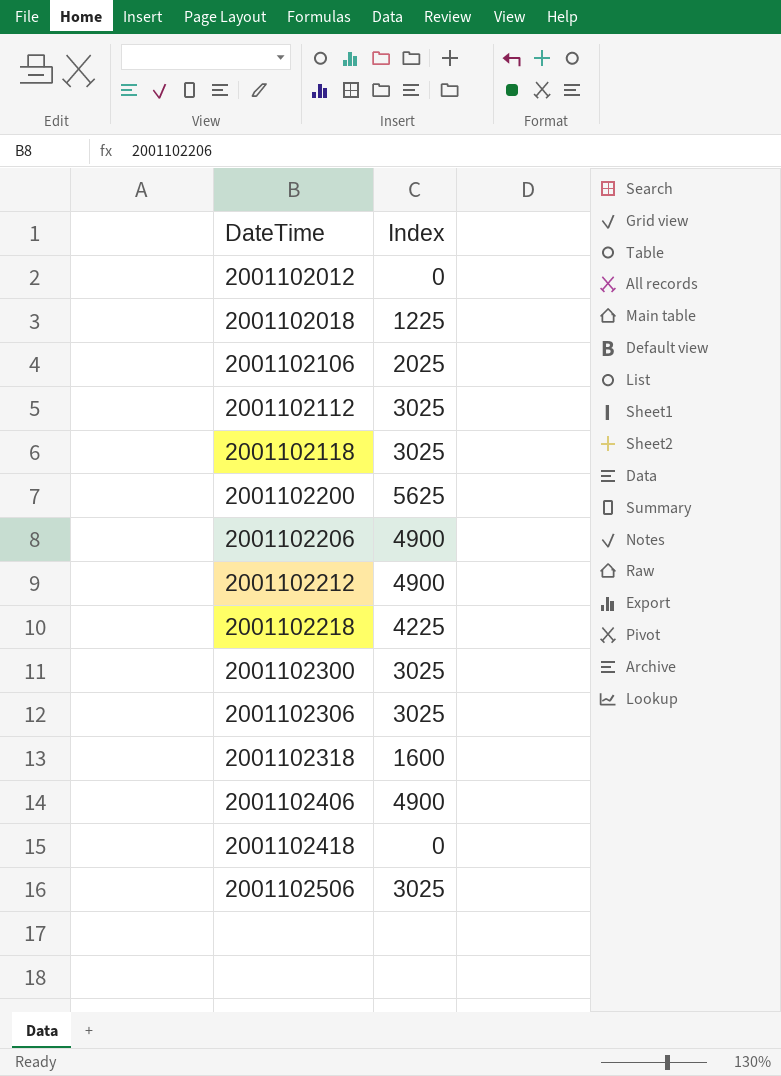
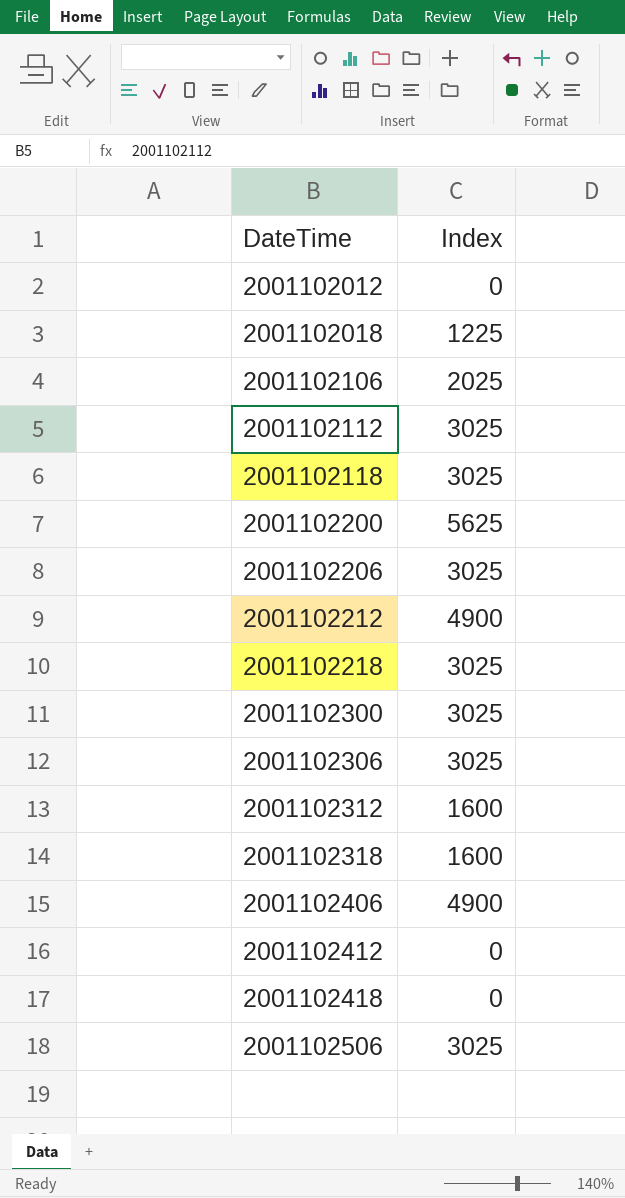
2001102206 | Index: 4900 -> 3025
2001102218 | Index: 4225 -> 3025
row 2001102312: none -> 1600
row 2001102412: none -> 0

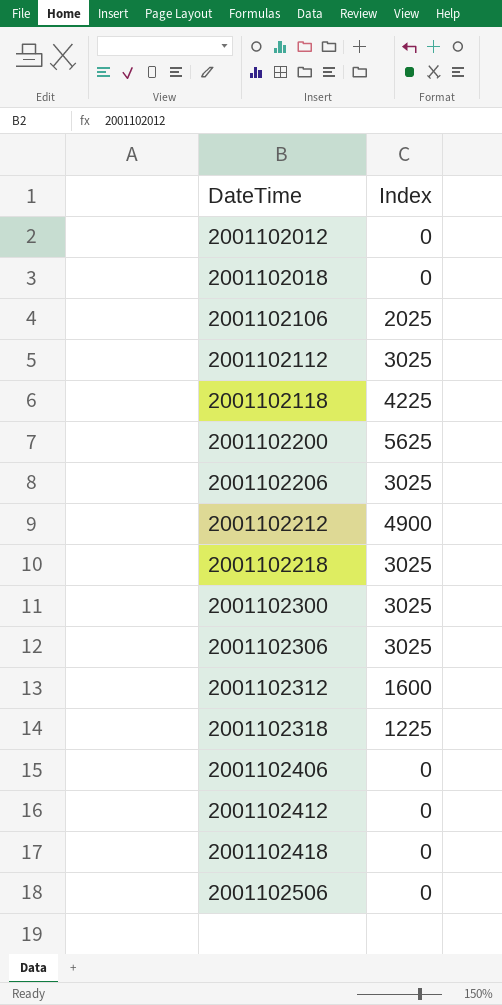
2001102018 | Index: 1225 -> 0
2001102118 | Index: 3025 -> 4225
2001102318 | Index: 1600 -> 1225
2001102406 | Index: 4900 -> 0
2001102506 | Index: 3025 -> 0

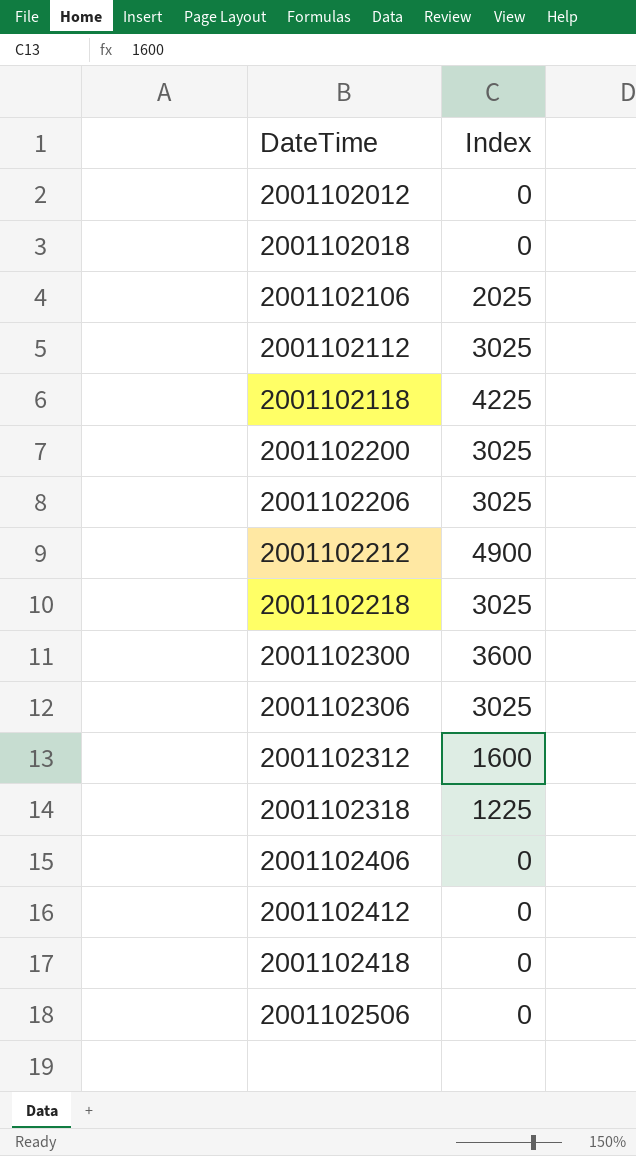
2001102200 | Index: 5625 -> 3025
2001102300 | Index: 3025 -> 3600

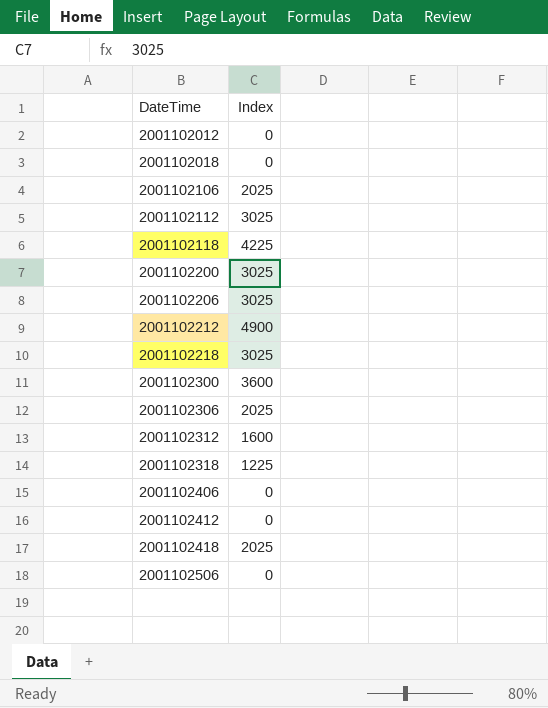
2001102306 | Index: 3025 -> 2025
2001102418 | Index: 0 -> 2025

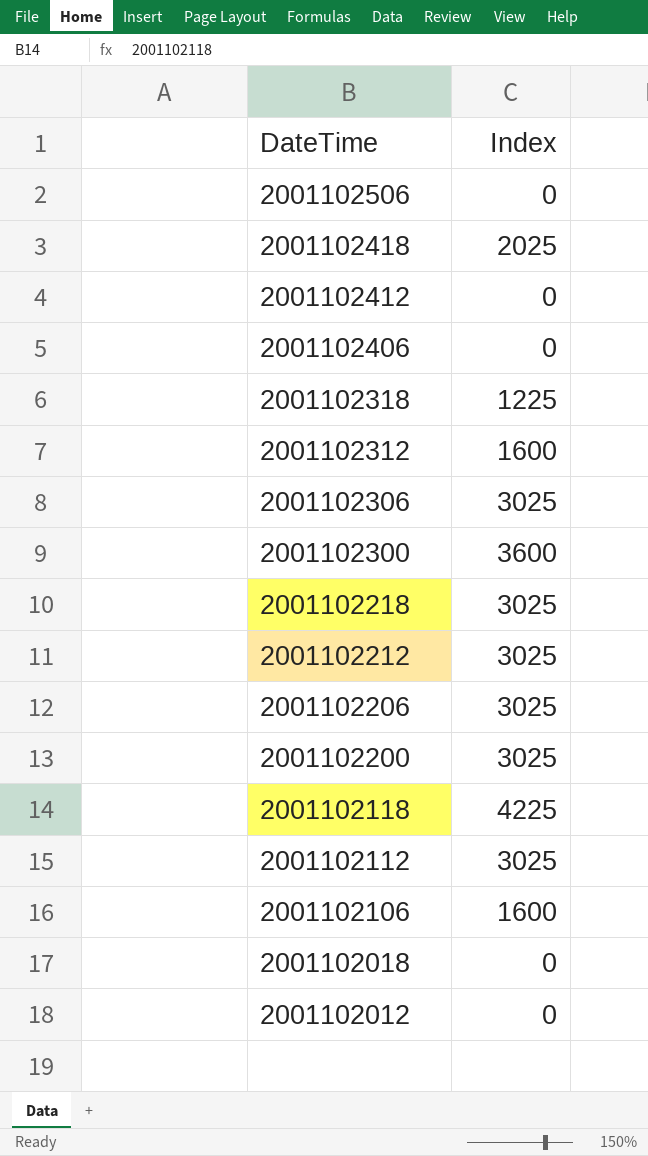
row order: DateTime ascending -> DateTime descending
2001102306 | Index: 2025 -> 3025
2001102212 | Index: 4900 -> 3025
2001102106 | Index: 2025 -> 1600

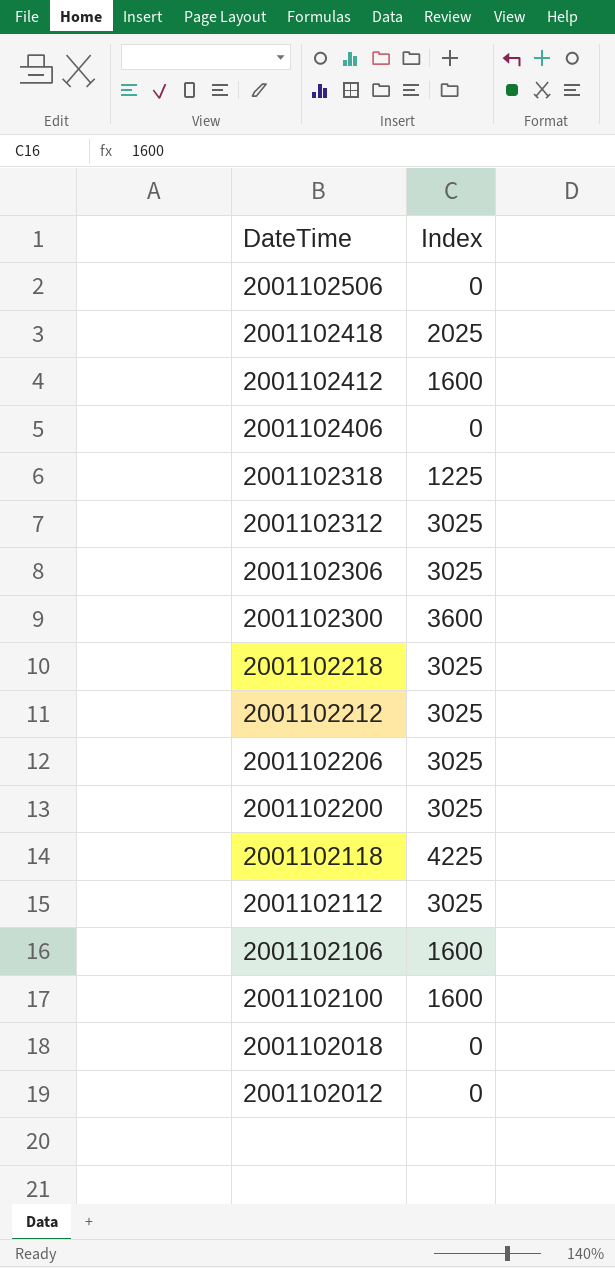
2001102412 | Index: 0 -> 1600
2001102312 | Index: 1600 -> 3025
row 2001102100: none -> 1600

